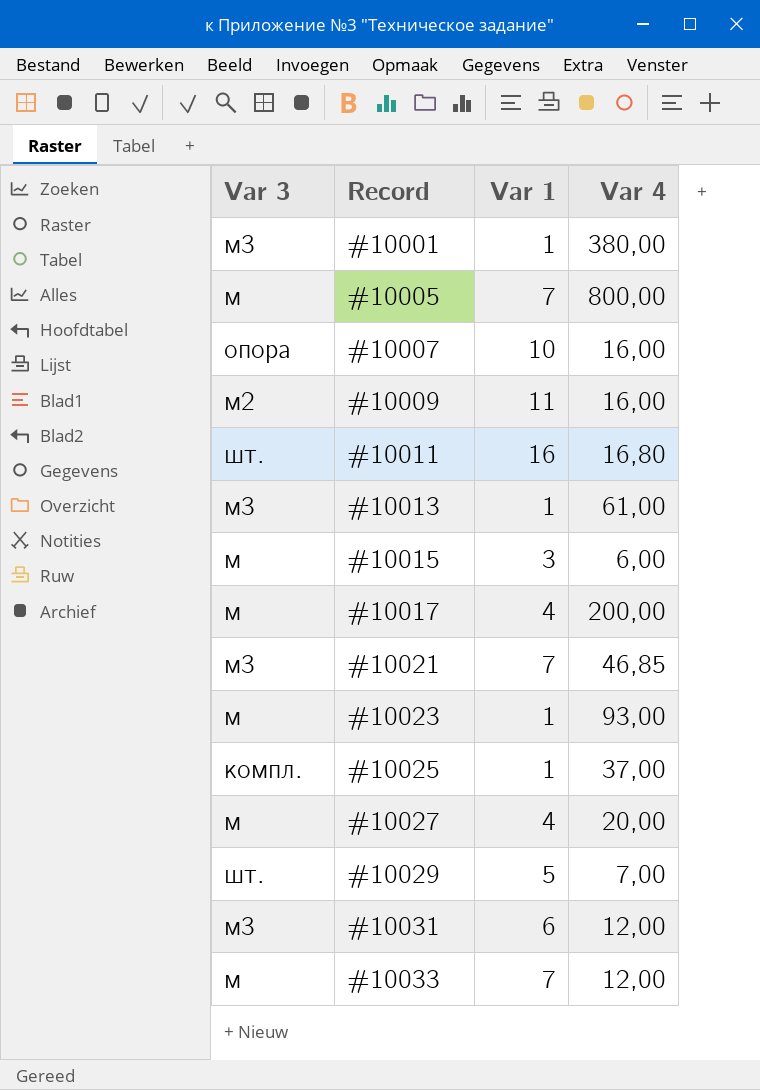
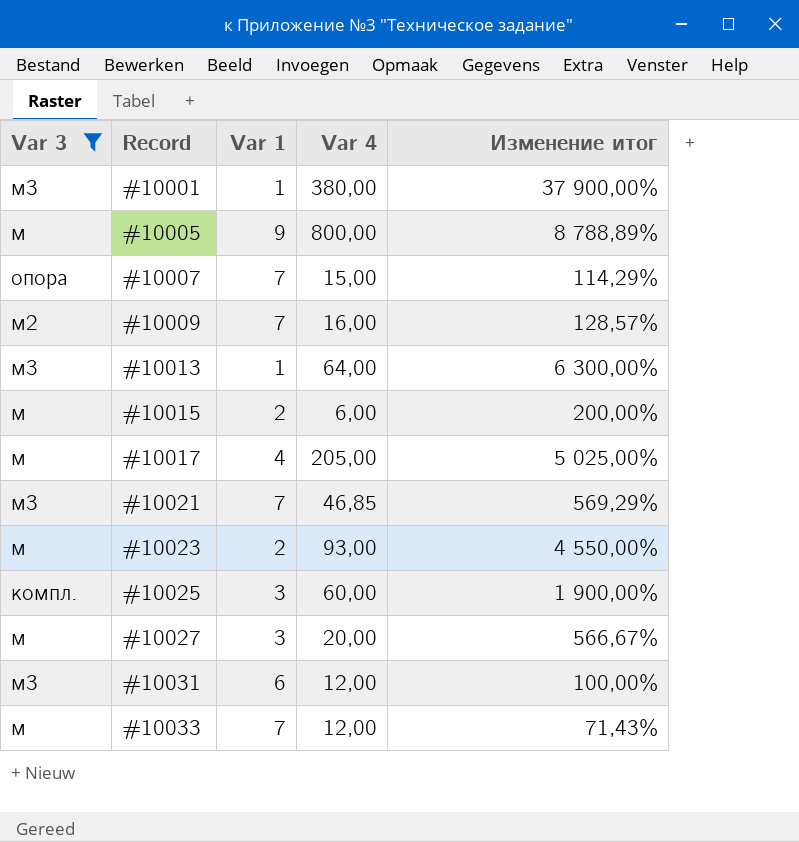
filter: none -> Var 3 != шт.
column Изменение итог | formula: none -> ([Var 4] - [Var 1]) / [Var 1]
#10005 | Var 1: 7 -> 9
#10007 | Var 1: 10 -> 7
#10007 | Var 4: 16,00 -> 15,00
#10009 | Var 1: 11 -> 7
#10013 | Var 4: 61,00 -> 64,00
#10015 | Var 1: 3 -> 2
#10017 | Var 4: 200,00 -> 205,00
#10023 | Var 1: 1 -> 2
#10025 | Var 1: 1 -> 3
#10025 | Var 4: 37,00 -> 60,00
#10027 | Var 1: 4 -> 3

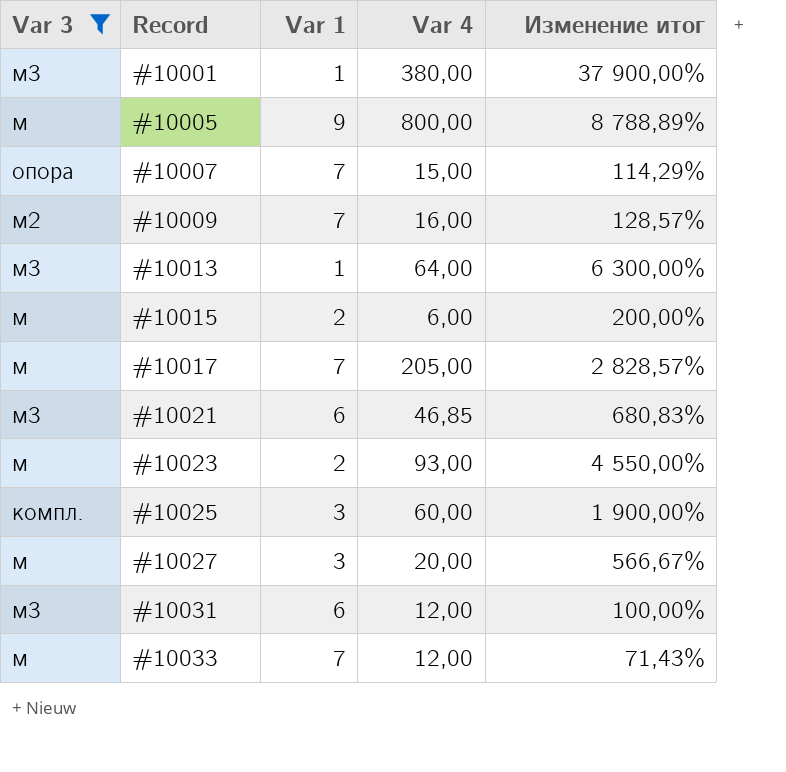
#10017 | Var 1: 4 -> 7
#10017 | Изменение итог: 5 025,00% -> 2 828,57%
#10021 | Var 1: 7 -> 6
#10021 | Изменение итог: 569,29% -> 680,83%

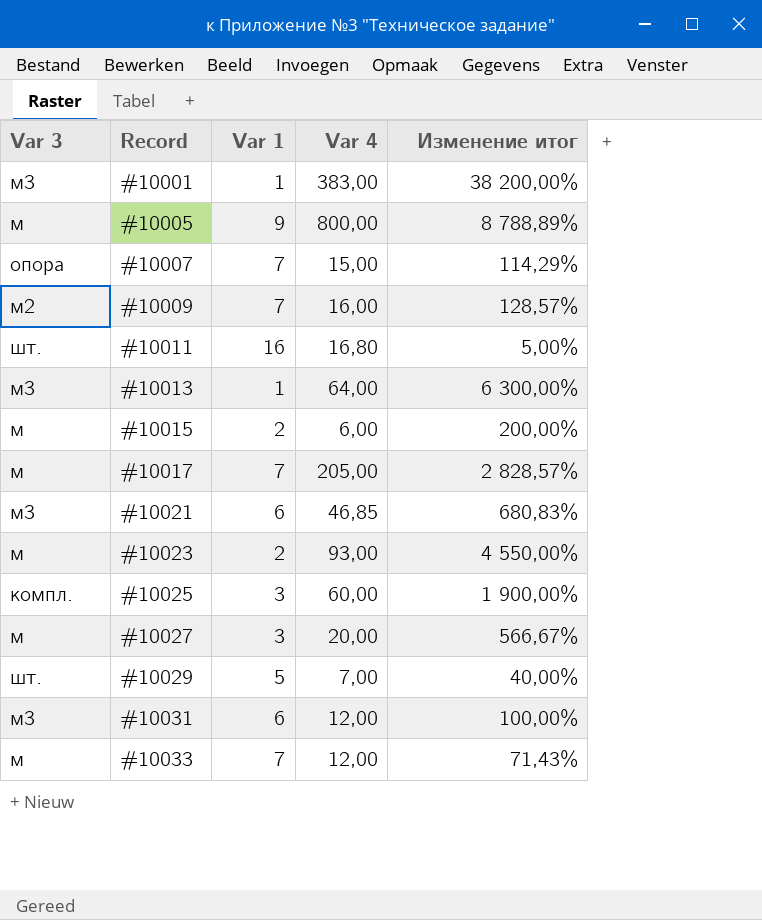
filter: Var 3 != шт. -> none
#10001 | Var 4: 380,00 -> 383,00
#10001 | Изменение итог: 37 900,00% -> 38 200,00%

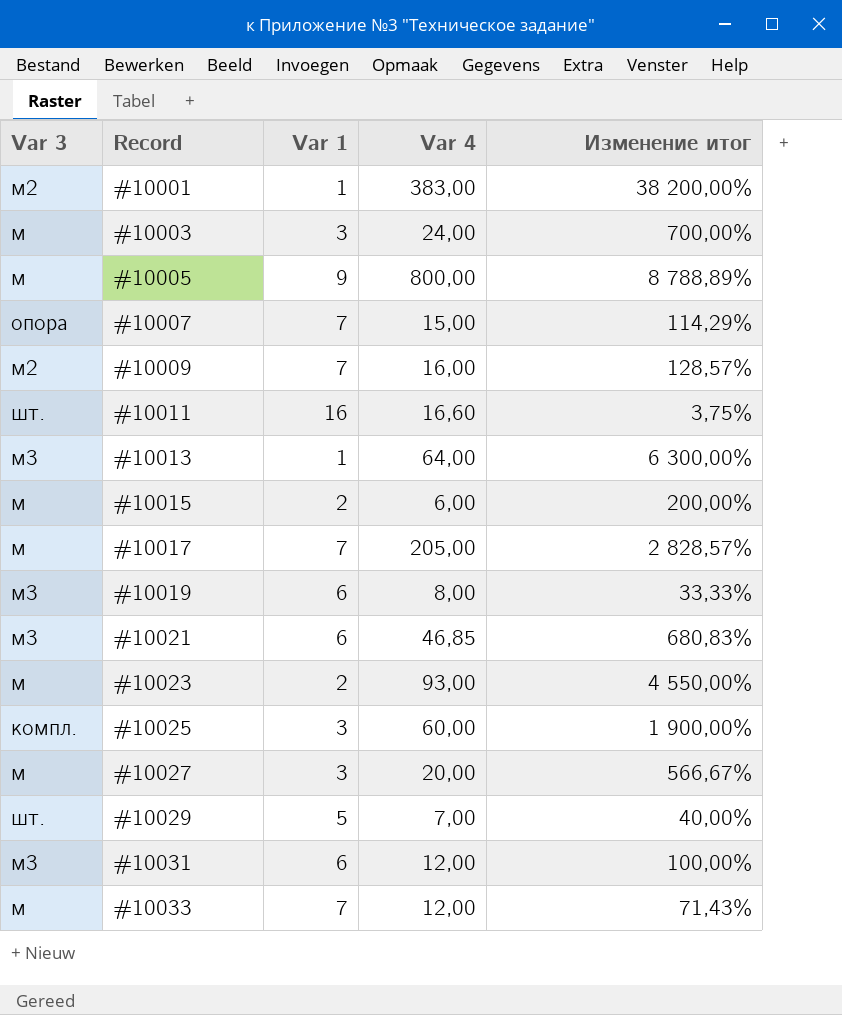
#10001 | Var 3: м3 -> м2
row #10003: none -> м | 3 | 24,00 | 700,00%
#10011 | Var 4: 16,80 -> 16,60
#10011 | Изменение итог: 5,00% -> 3,75%
row #10019: none -> м3 | 6 | 8,00 | 33,33%

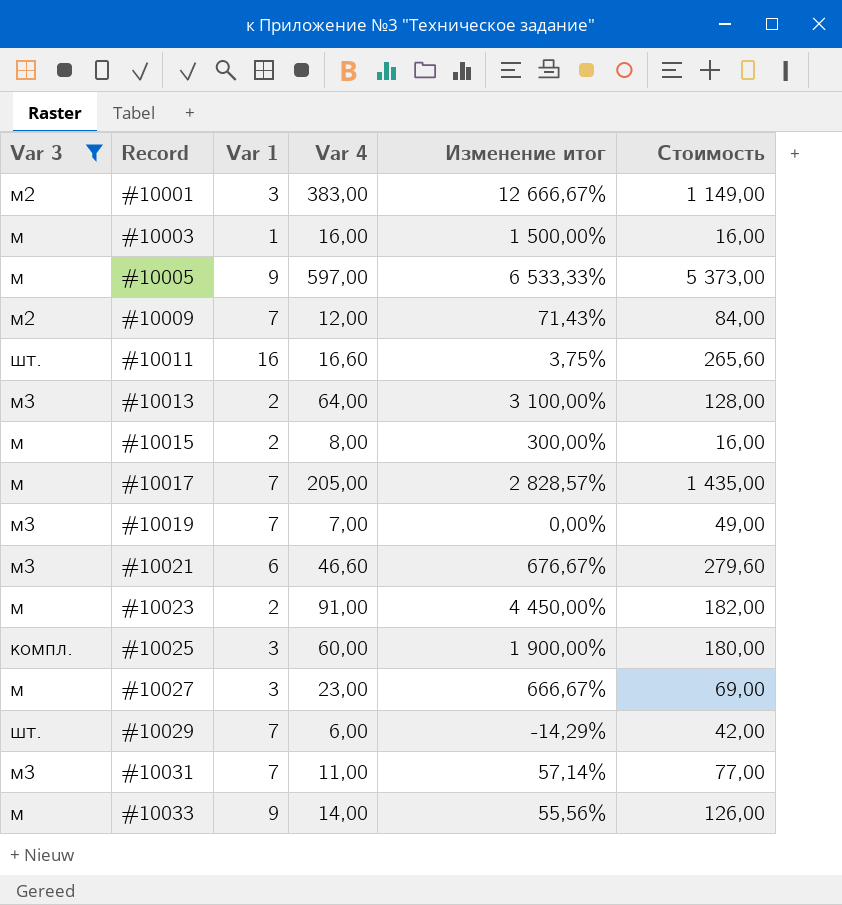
filter: none -> Var 3 != опора
column Стоимость | formula: none -> [Var 1] * [Var 4]
#10001 | Var 1: 1 -> 3
#10001 | Изменение итог: 38 200,00% -> 12 666,67%
#10003 | Var 1: 3 -> 1
#10003 | Var 4: 24,00 -> 16,00
#10003 | Изменение итог: 700,00% -> 1 500,00%
#10005 | Var 4: 800,00 -> 597,00
#10005 | Изменение итог: 8 788,89% -> 6 533,33%
#10009 | Var 4: 16,00 -> 12,00
#10009 | Изменение итог: 128,57% -> 71,43%
#10013 | Var 1: 1 -> 2
#10013 | Изменение итог: 6 300,00% -> 3 100,00%
#10015 | Var 4: 6,00 -> 8,00
#10015 | Изменение итог: 200,00% -> 300,00%
#10019 | Var 1: 6 -> 7
#10019 | Var 4: 8,00 -> 7,00
#10019 | Изменение итог: 33,33% -> 0,00%
#10021 | Var 4: 46,85 -> 46,60
#10021 | Изменение итог: 680,83% -> 676,67%
#10023 | Var 4: 93,00 -> 91,00
#10023 | Изменение итог: 4 550,00% -> 4 450,00%
#10027 | Var 4: 20,00 -> 23,00
#10027 | Изменение итог: 566,67% -> 666,67%
#10029 | Var 1: 5 -> 7
#10029 | Var 4: 7,00 -> 6,00
#10029 | Изменение итог: 40,00% -> -14,29%
#10031 | Var 1: 6 -> 7
#10031 | Var 4: 12,00 -> 11,00
#10031 | Изменение итог: 100,00% -> 57,14%
#10033 | Var 1: 7 -> 9
#10033 | Var 4: 12,00 -> 14,00
#10033 | Изменение итог: 71,43% -> 55,56%

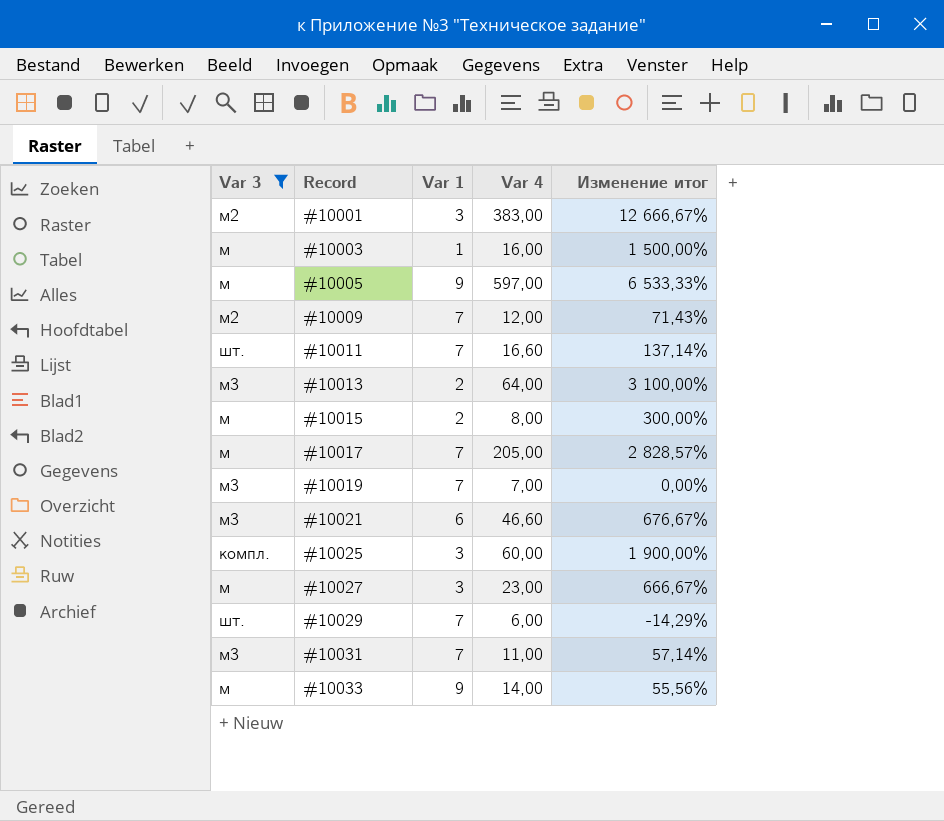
column Стоимость | formula: [Var 1] * [Var 4] -> none
row #10023: м | 2 | 91,00 | 4 450,00% | 182,00 -> none
#10011 | Var 1: 16 -> 7
#10011 | Изменение итог: 3,75% -> 137,14%

